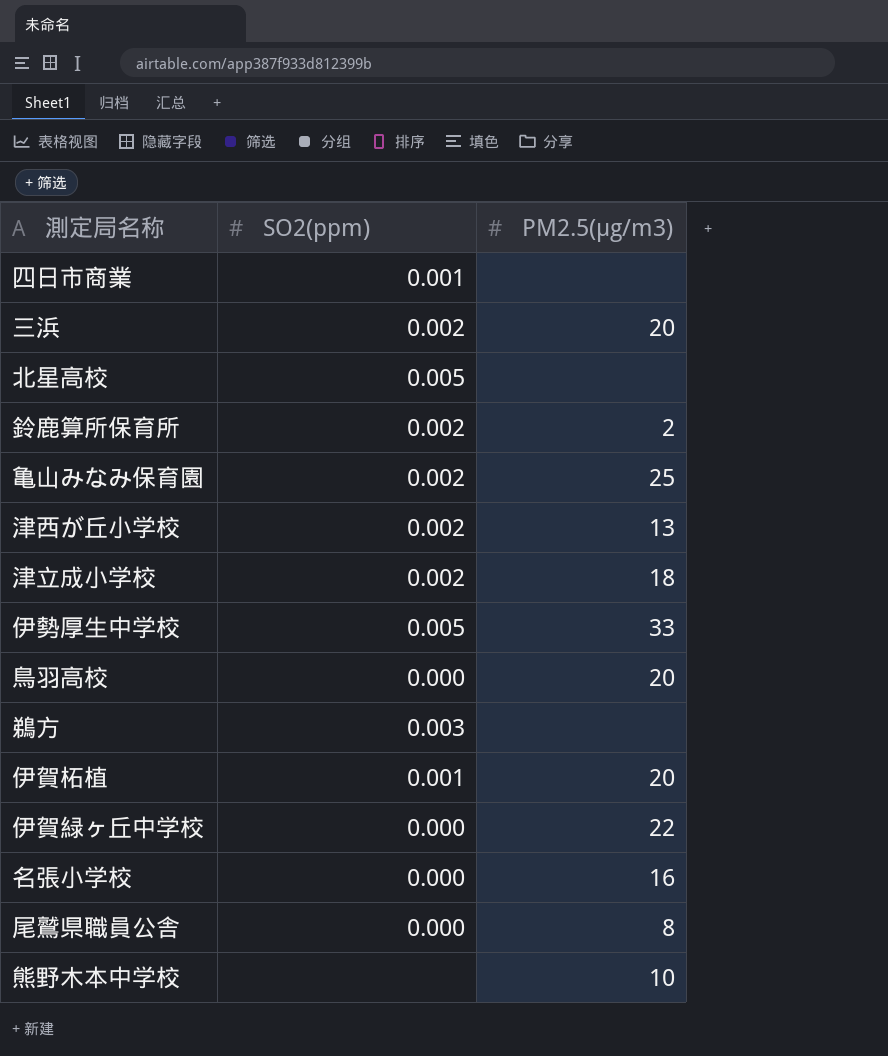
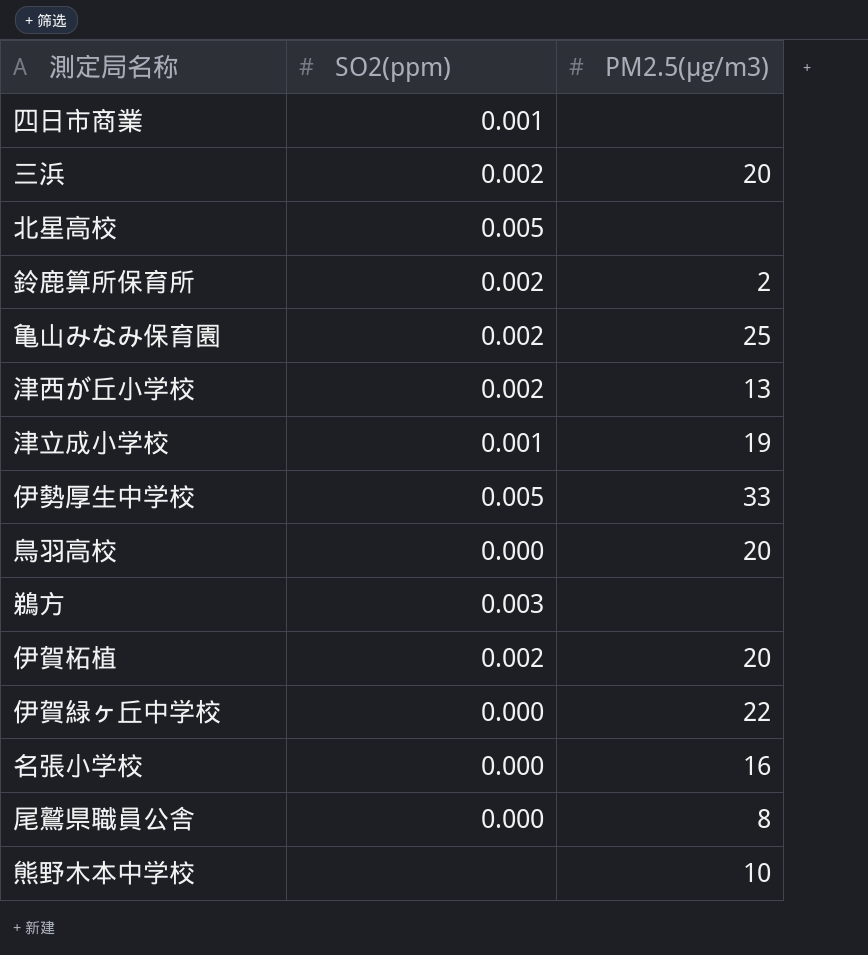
津立成小学校 | SO2(ppm): 0.002 -> 0.001
津立成小学校 | PM2.5(μg/m3): 18 -> 19
伊賀柘植 | SO2(ppm): 0.001 -> 0.002

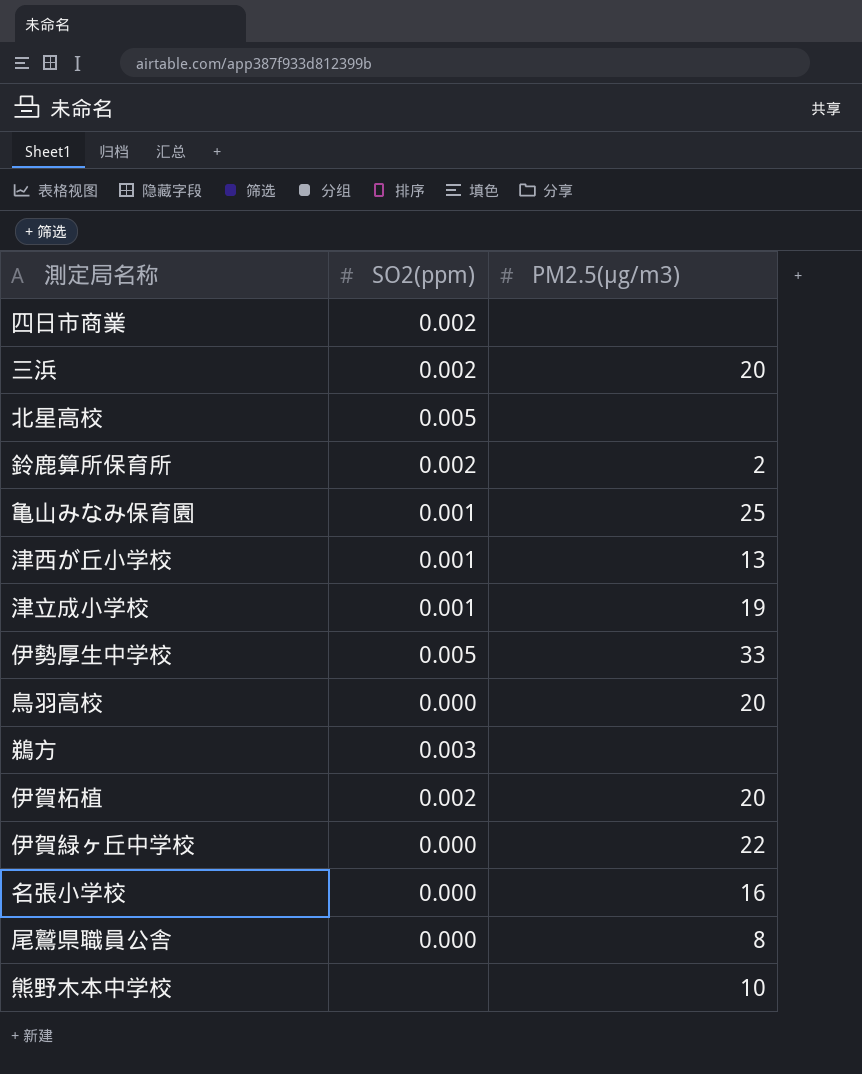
四日市商業 | SO2(ppm): 0.001 -> 0.002
亀山みなみ保育園 | SO2(ppm): 0.002 -> 0.001
津西が丘小学校 | SO2(ppm): 0.002 -> 0.001

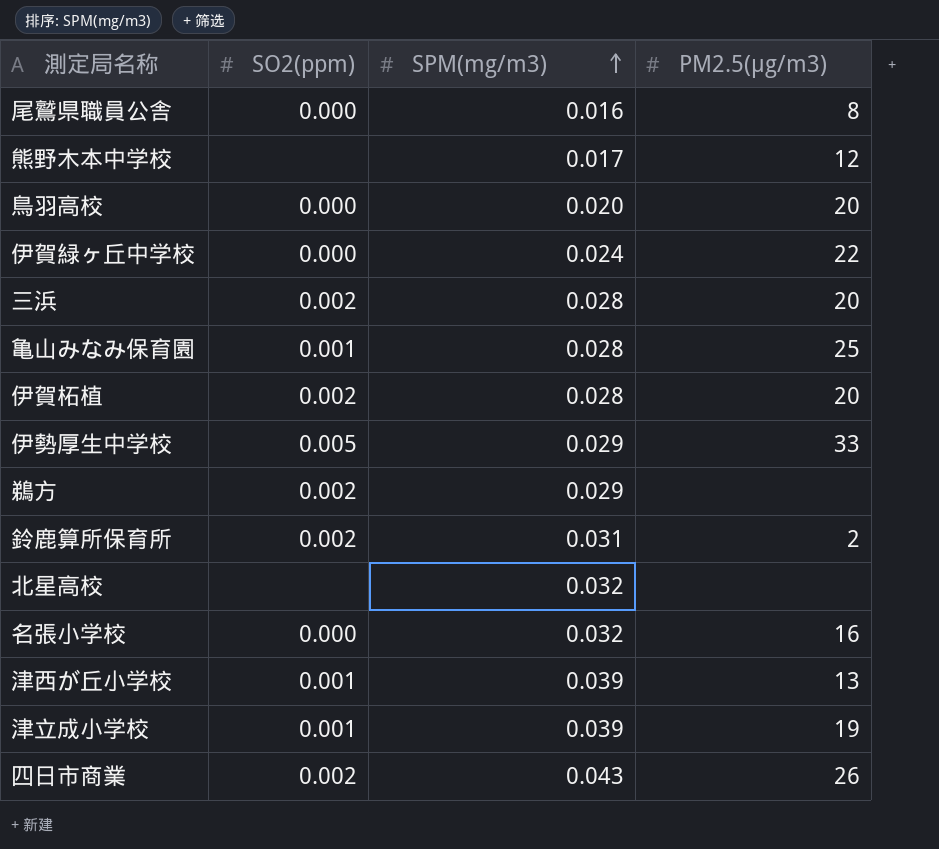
row order: none -> SPM(mg/m3) ascending
column SPM(mg/m3) | position: none -> 3
熊野木本中学校 | PM2.5(μg/m3): 10 -> 12
鵜方 | SO2(ppm): 0.003 -> 0.002
北星高校 | SO2(ppm): 0.005 -> none
四日市商業 | PM2.5(μg/m3): none -> 26

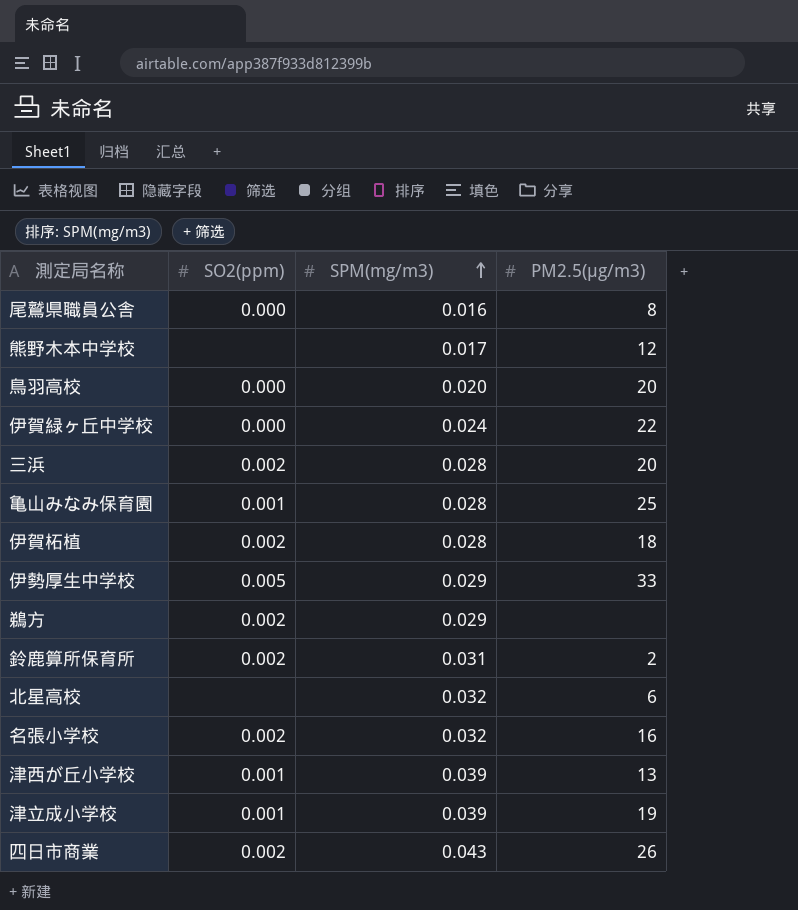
伊賀柘植 | PM2.5(μg/m3): 20 -> 18
北星高校 | PM2.5(μg/m3): none -> 6
名張小学校 | SO2(ppm): 0.000 -> 0.002

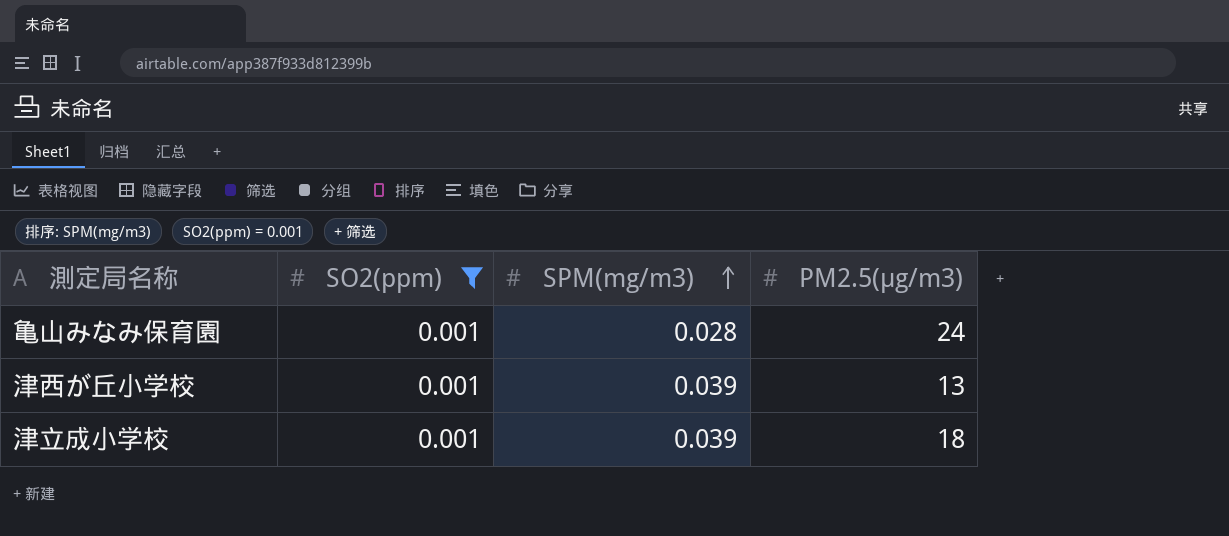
filter: none -> SO2(ppm) = 0.001
亀山みなみ保育園 | PM2.5(μg/m3): 25 -> 24
津立成小学校 | PM2.5(μg/m3): 19 -> 18

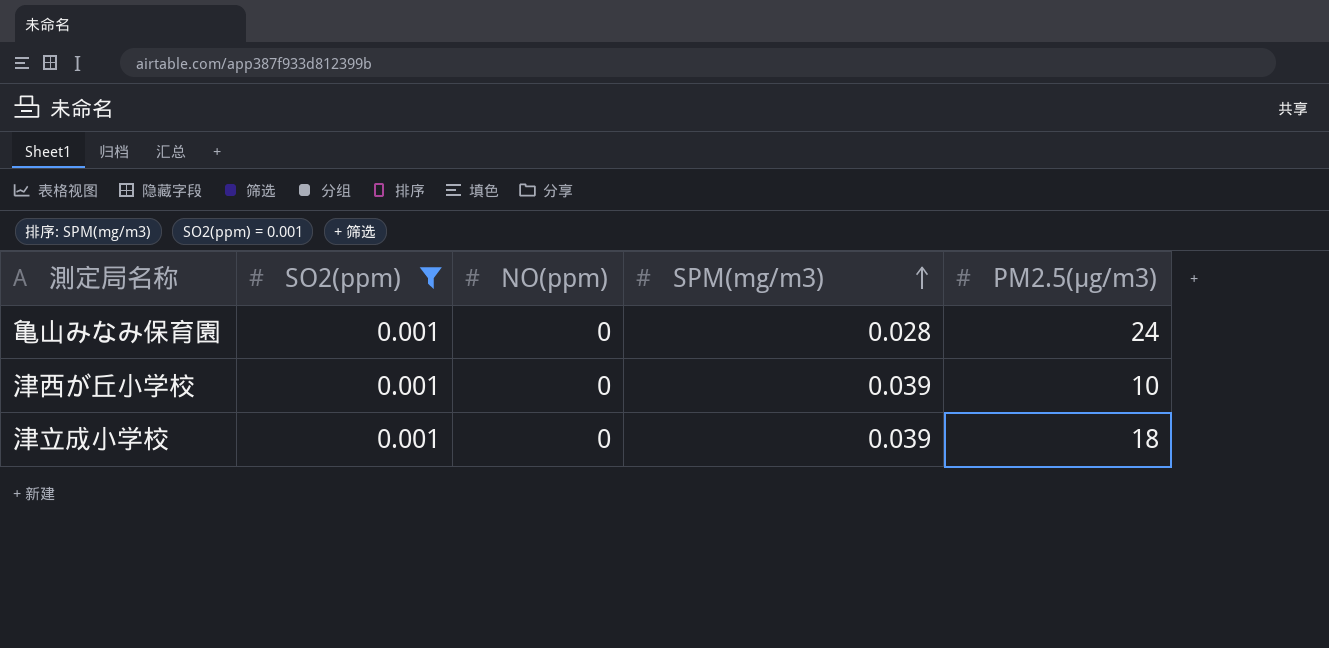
column NO(ppm) | position: none -> 3
津西が丘小学校 | PM2.5(μg/m3): 13 -> 10

